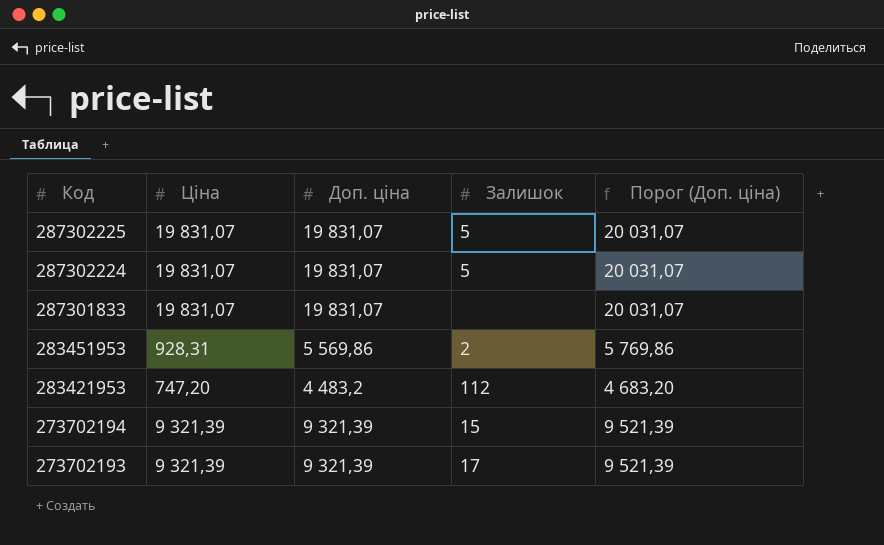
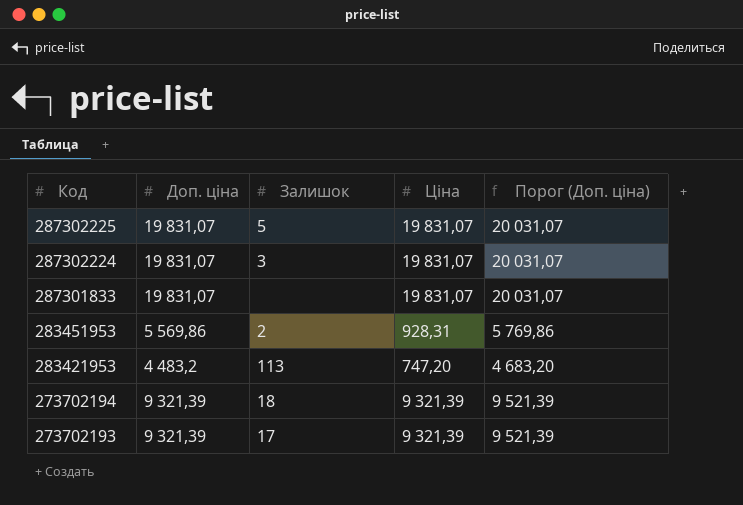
column Ціна | position: 2 -> 4
287302224 | Залишок: 5 -> 3
283421953 | Залишок: 112 -> 113
273702194 | Залишок: 15 -> 18

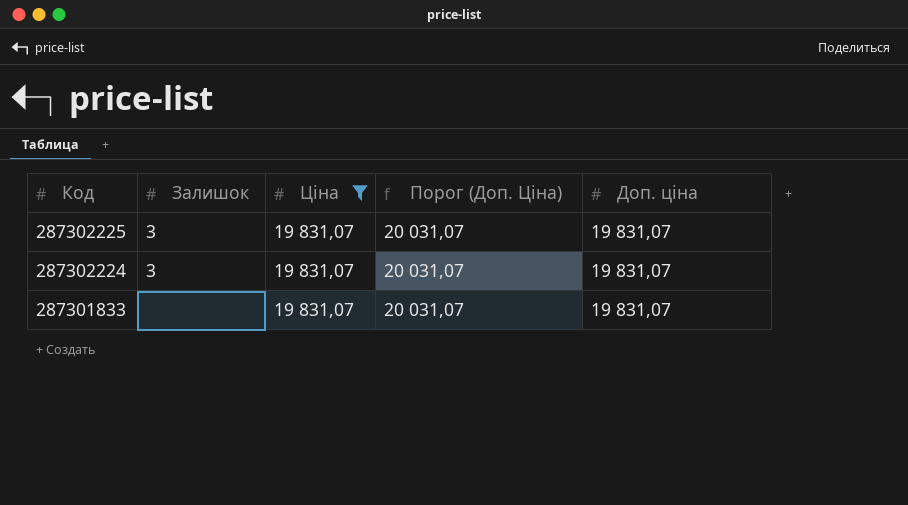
filter: none -> Ціна = 19 831,07
column name: Порог (Доп. ціна) -> Порог (Доп. Ціна)
column Доп. ціна | position: 2 -> 5
287302225 | Залишок: 5 -> 3

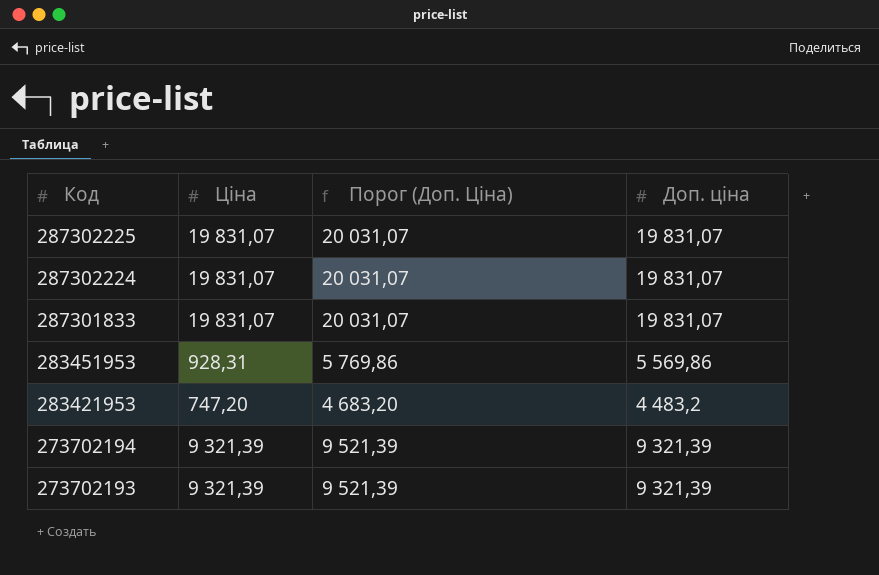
filter: Ціна = 19 831,07 -> none
column Залишок | position: 2 -> none

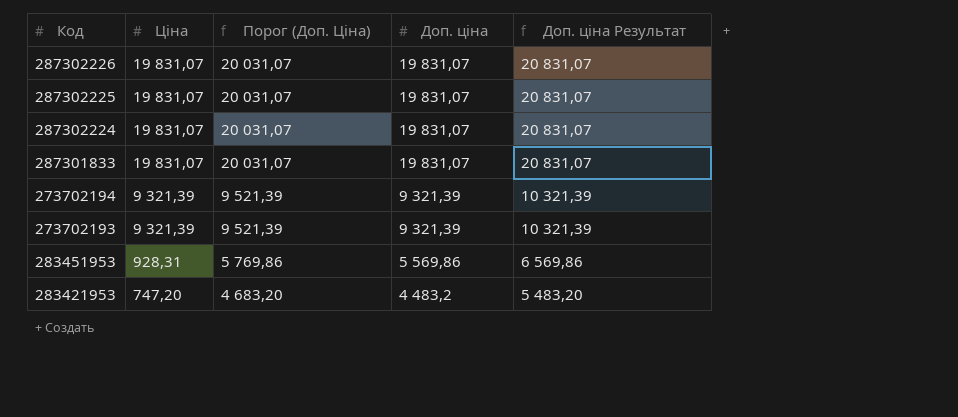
row order: Код descending -> Ціна descending
column Доп. ціна Результат | formula: none -> [Доп. ціна] + 1000
row 287302226: none -> 19 831,07 | 20 031,07 | 19 831,07 | 20 831,07

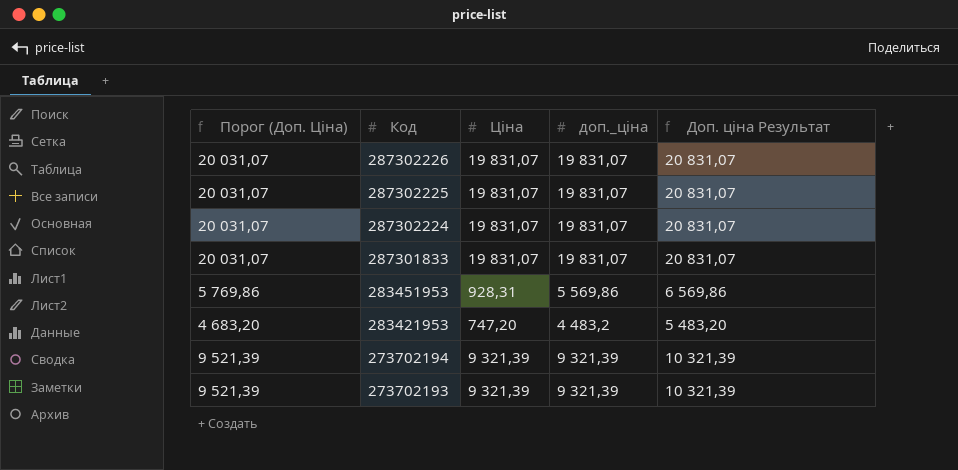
row order: Ціна descending -> Код descending
column Порог (Доп. Ціна) | position: 3 -> 1
column name: Доп. ціна -> доп._ціна

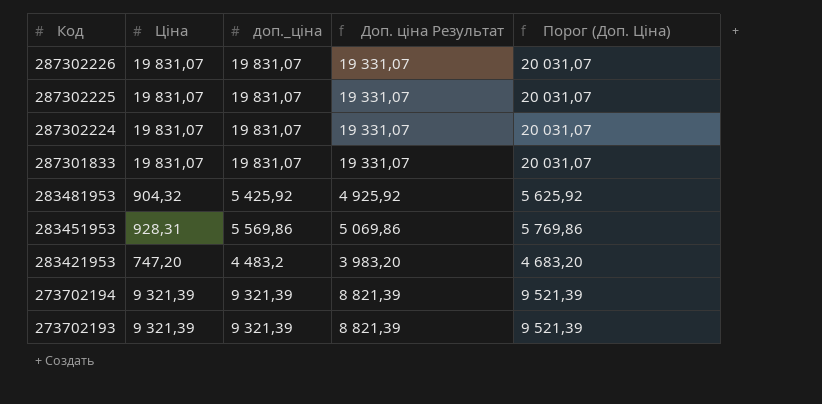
column Доп. ціна Результат | formula: [доп._ціна] + 1000 -> [доп._ціна] - 500
column Порог (Доп. Ціна) | position: 1 -> 5
row 283481953: none -> 904,32 | 5 425,92 | 4 925,92 | 5 625,92

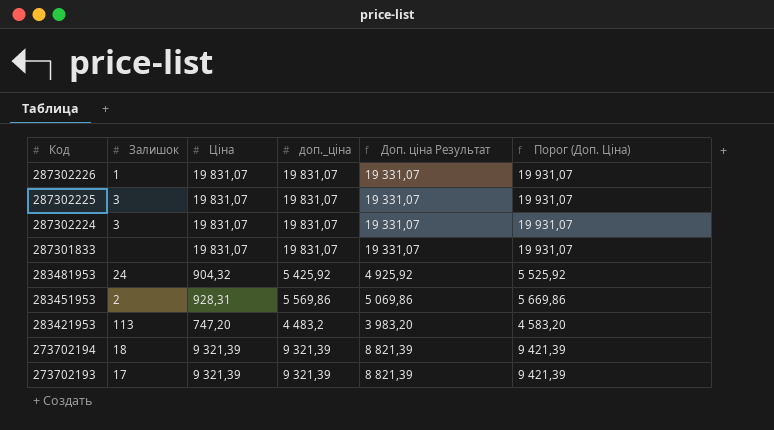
column Залишок | position: none -> 2
column Порог (Доп. Ціна) | formula: [доп._ціна] + 200 -> [доп._ціна] + 100

